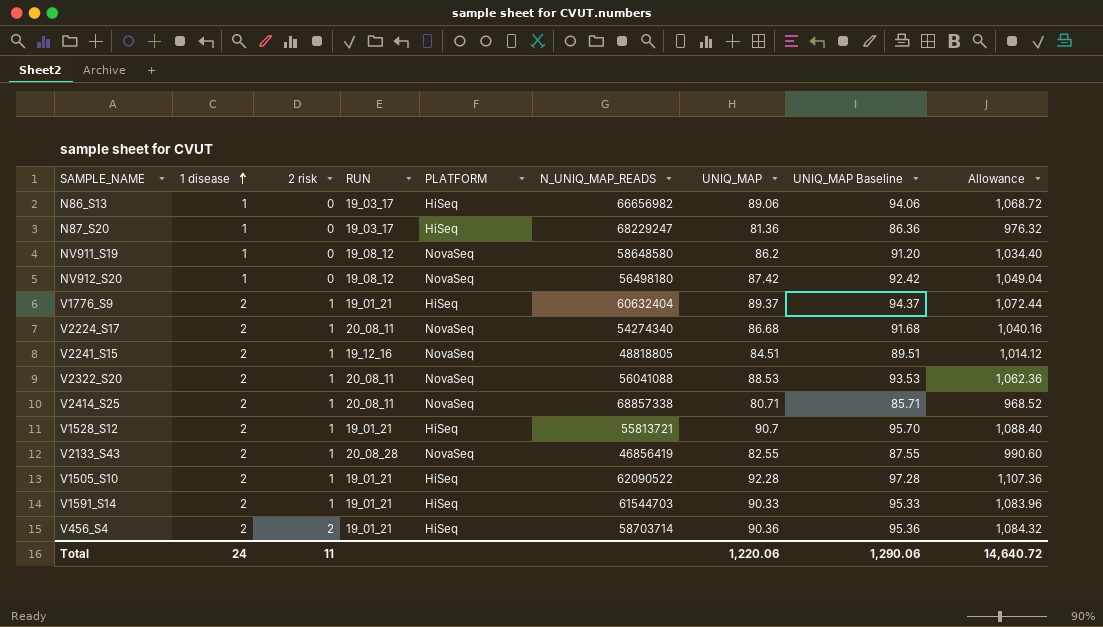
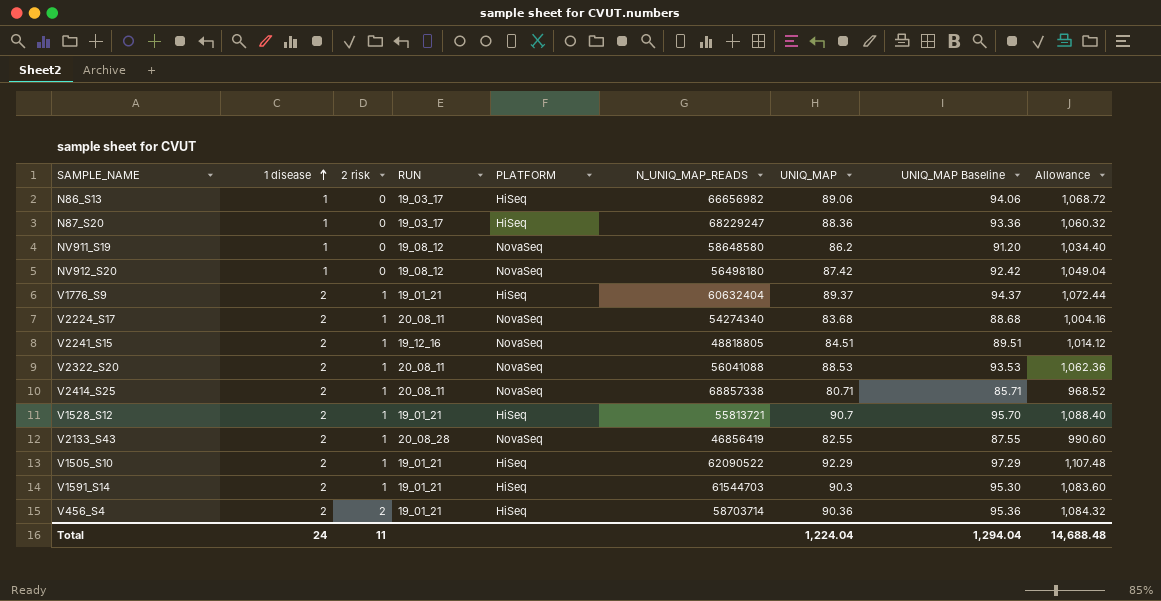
N87_S20 | UNIQ_MAP: 81.36 -> 88.36
N87_S20 | UNIQ_MAP Baseline: 86.36 -> 93.36
N87_S20 | Allowance: 976.32 -> 1,060.32
V2224_S17 | UNIQ_MAP: 86.68 -> 83.68
V2224_S17 | UNIQ_MAP Baseline: 91.68 -> 88.68
V2224_S17 | Allowance: 1,040.16 -> 1,004.16
V1505_S10 | UNIQ_MAP: 92.28 -> 92.29
V1505_S10 | UNIQ_MAP Baseline: 97.28 -> 97.29
V1505_S10 | Allowance: 1,107.36 -> 1,107.48
V1591_S14 | UNIQ_MAP: 90.33 -> 90.3
V1591_S14 | UNIQ_MAP Baseline: 95.33 -> 95.30
V1591_S14 | Allowance: 1,083.96 -> 1,083.60
Total | UNIQ_MAP: 1,220.06 -> 1,224.04
Total | UNIQ_MAP Baseline: 1,290.06 -> 1,294.04
Total | Allowance: 14,640.72 -> 14,688.48

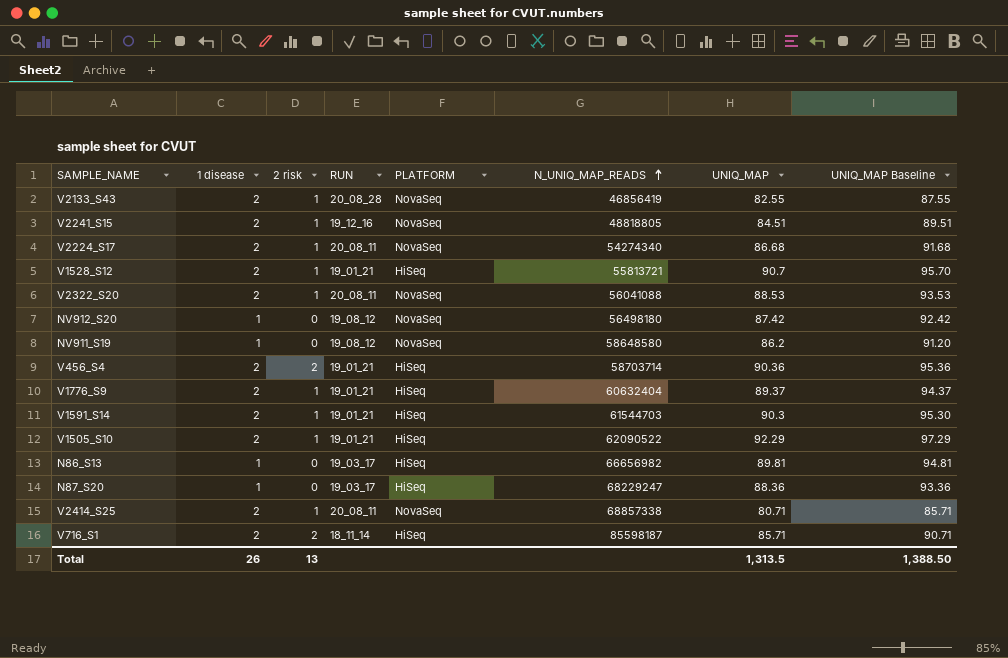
row order: 1 disease ascending -> N_UNIQ_MAP_READS ascending
column Allowance | formula: [UNIQ_MAP] * 12 -> none
V2224_S17 | UNIQ_MAP: 83.68 -> 86.68
V2224_S17 | UNIQ_MAP Baseline: 88.68 -> 91.68
N86_S13 | UNIQ_MAP: 89.06 -> 89.81
N86_S13 | UNIQ_MAP Baseline: 94.06 -> 94.81
row V716_S1: none -> 2 | 2 | 18_11_14 | HiSeq | 85598187 | 85.71 | 90.71
Total | 1 disease: 24 -> 26
Total | 2 risk: 11 -> 13
Total | UNIQ_MAP: 1,224.04 -> 1,313.5
Total | UNIQ_MAP Baseline: 1,294.04 -> 1,388.50

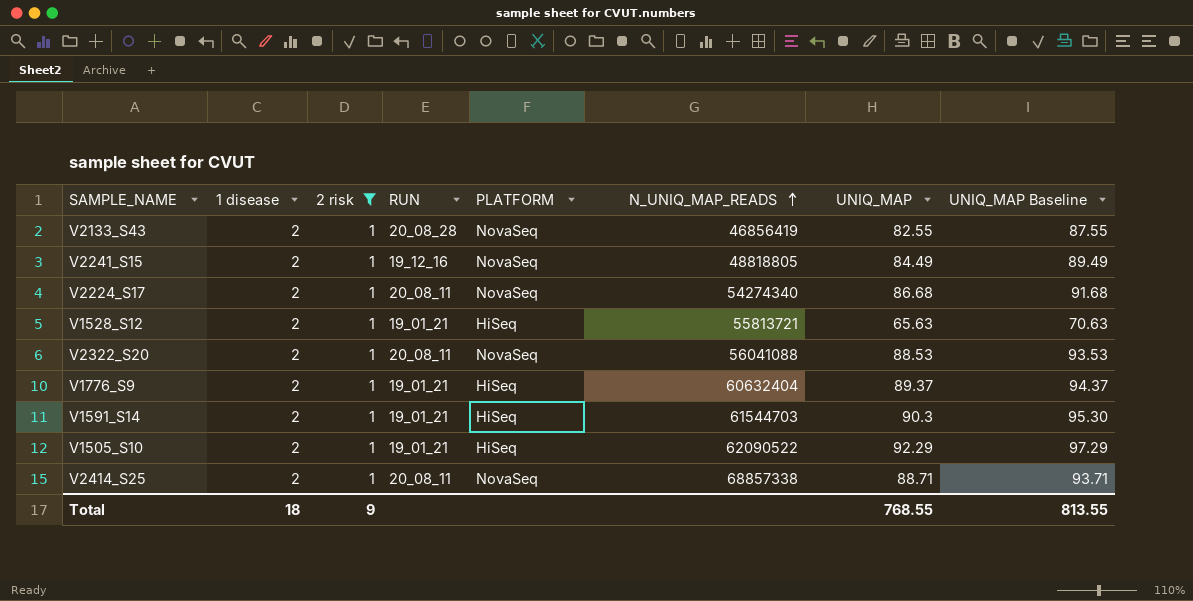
filter: none -> 2 risk = 1
V2241_S15 | UNIQ_MAP: 84.51 -> 84.49
V2241_S15 | UNIQ_MAP Baseline: 89.51 -> 89.49
V1528_S12 | UNIQ_MAP: 90.7 -> 65.63
V1528_S12 | UNIQ_MAP Baseline: 95.70 -> 70.63
V2414_S25 | UNIQ_MAP: 80.71 -> 88.71
V2414_S25 | UNIQ_MAP Baseline: 85.71 -> 93.71
Total | 1 disease: 26 -> 18
Total | 2 risk: 13 -> 9
Total | UNIQ_MAP: 1,313.5 -> 768.55
Total | UNIQ_MAP Baseline: 1,388.50 -> 813.55

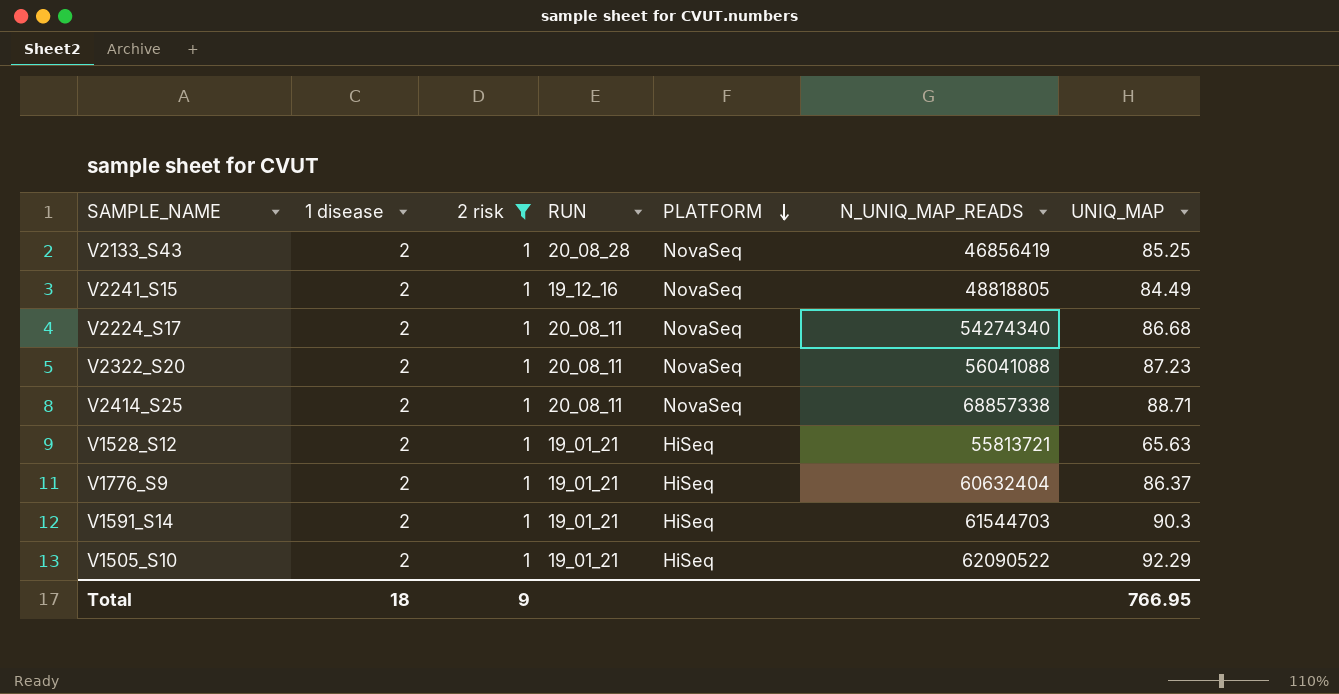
row order: N_UNIQ_MAP_READS ascending -> PLATFORM descending
column UNIQ_MAP Baseline | formula: [UNIQ_MAP] + 5 -> none
V2133_S43 | UNIQ_MAP: 82.55 -> 85.25
V2322_S20 | UNIQ_MAP: 88.53 -> 87.23
V1776_S9 | UNIQ_MAP: 89.37 -> 86.37
Total | UNIQ_MAP: 768.55 -> 766.95

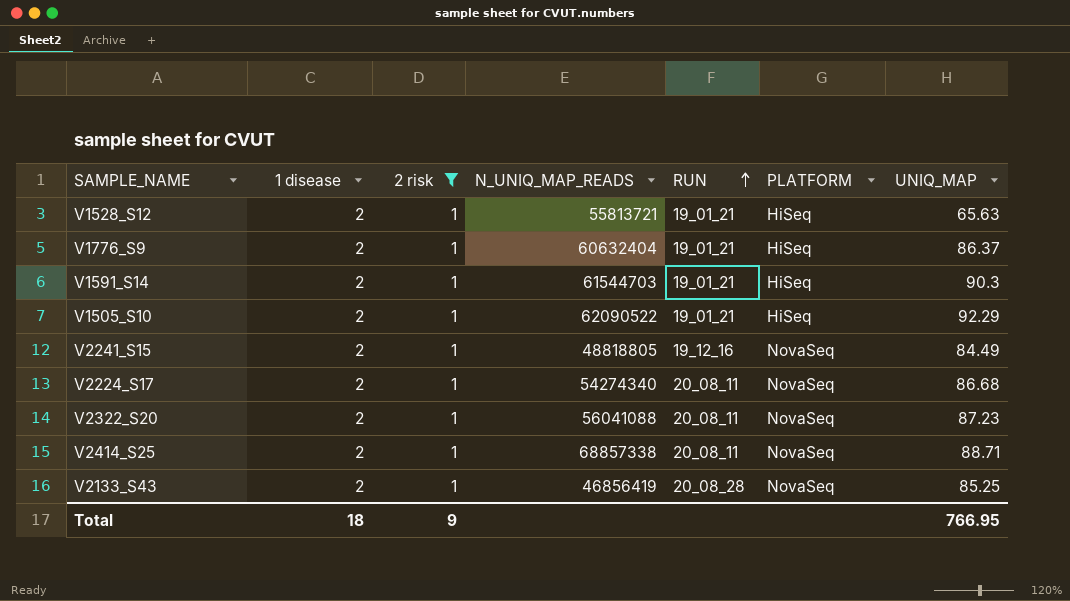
row order: PLATFORM descending -> RUN ascending
column N_UNIQ_MAP_READS | position: 6 -> 4

